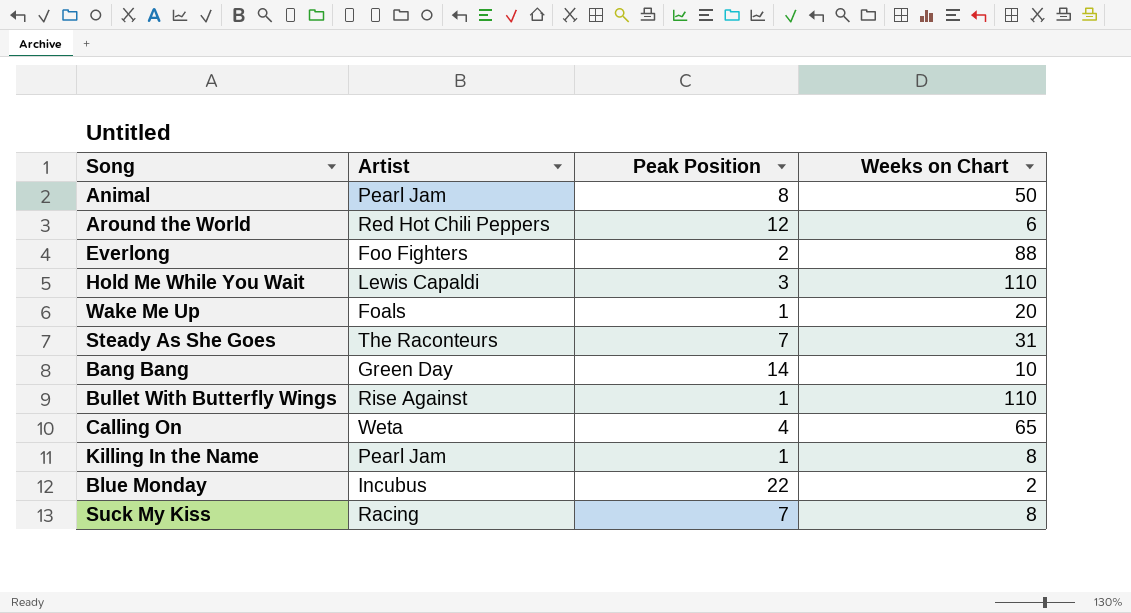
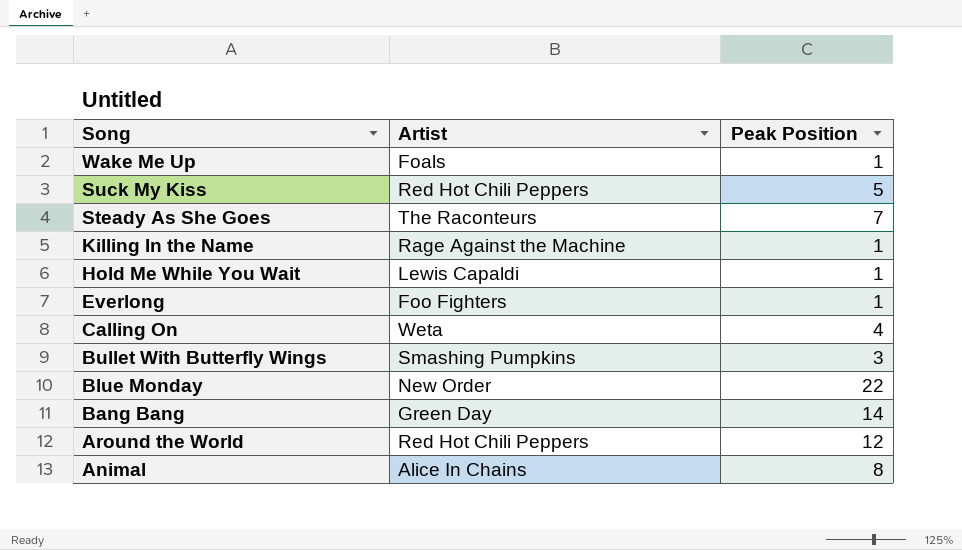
row order: none -> Song descending
column Weeks on Chart | position: 4 -> none
Suck My Kiss | Artist: Racing -> Red Hot Chili Peppers
Suck My Kiss | Peak Position: 7 -> 5
Killing In the Name | Artist: Pearl Jam -> Rage Against the Machine
Hold Me While You Wait | Peak Position: 3 -> 1
Everlong | Peak Position: 2 -> 1
Bullet With Butterfly Wings | Artist: Rise Against -> Smashing Pumpkins
Bullet With Butterfly Wings | Peak Position: 1 -> 3
Blue Monday | Artist: Incubus -> New Order
Animal | Artist: Pearl Jam -> Alice In Chains

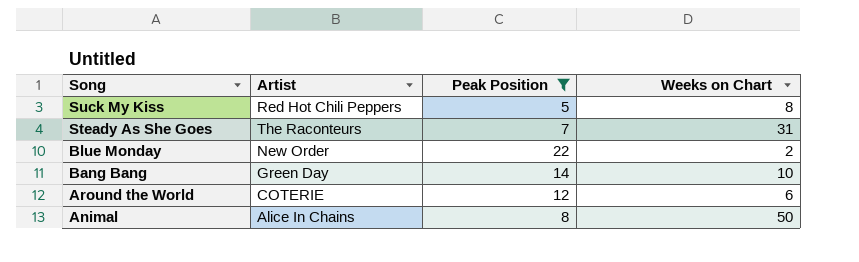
filter: none -> Peak Position >= 5
column Weeks on Chart | position: none -> 4
Around the World | Artist: Red Hot Chili Peppers -> COTERIE

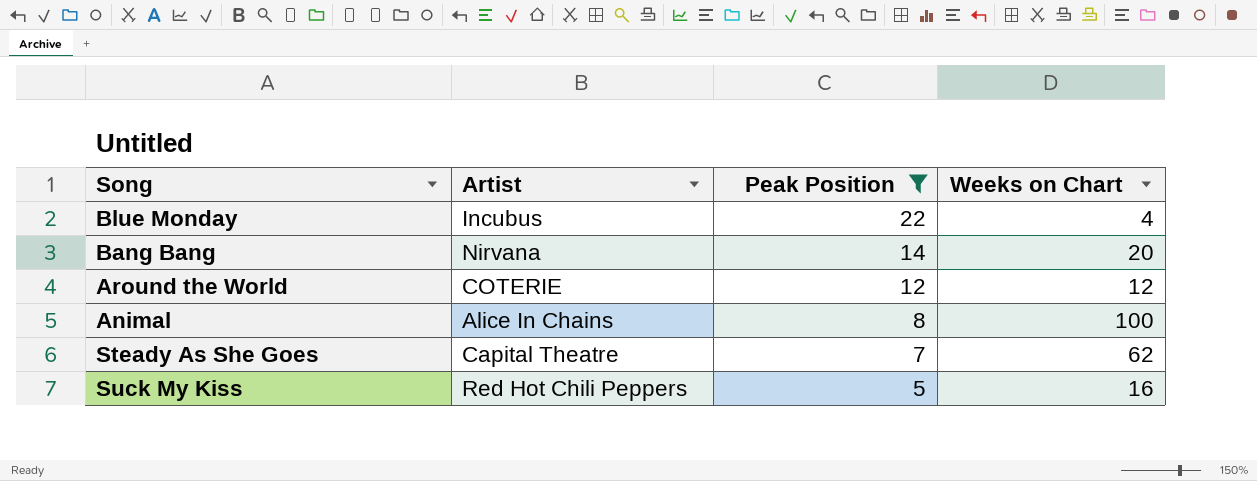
row order: Song descending -> Peak Position descending
Blue Monday | Artist: New Order -> Incubus
Blue Monday | Weeks on Chart: 2 -> 4
Bang Bang | Artist: Green Day -> Nirvana
Bang Bang | Weeks on Chart: 10 -> 20
Around the World | Weeks on Chart: 6 -> 12
Animal | Weeks on Chart: 50 -> 100
Steady As She Goes | Artist: The Raconteurs -> Capital Theatre
Steady As She Goes | Weeks on Chart: 31 -> 62
Suck My Kiss | Weeks on Chart: 8 -> 16

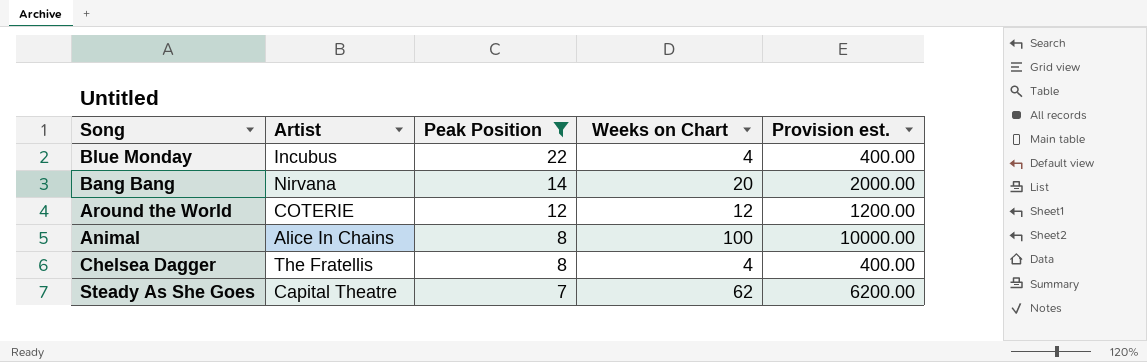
column Provision est. | formula: none -> [Weeks on Chart] * 100
row Suck My Kiss: Red Hot Chili Peppers | 5 | 16 -> none
row Chelsea Dagger: none -> The Fratellis | 8 | 4 | 400.00

